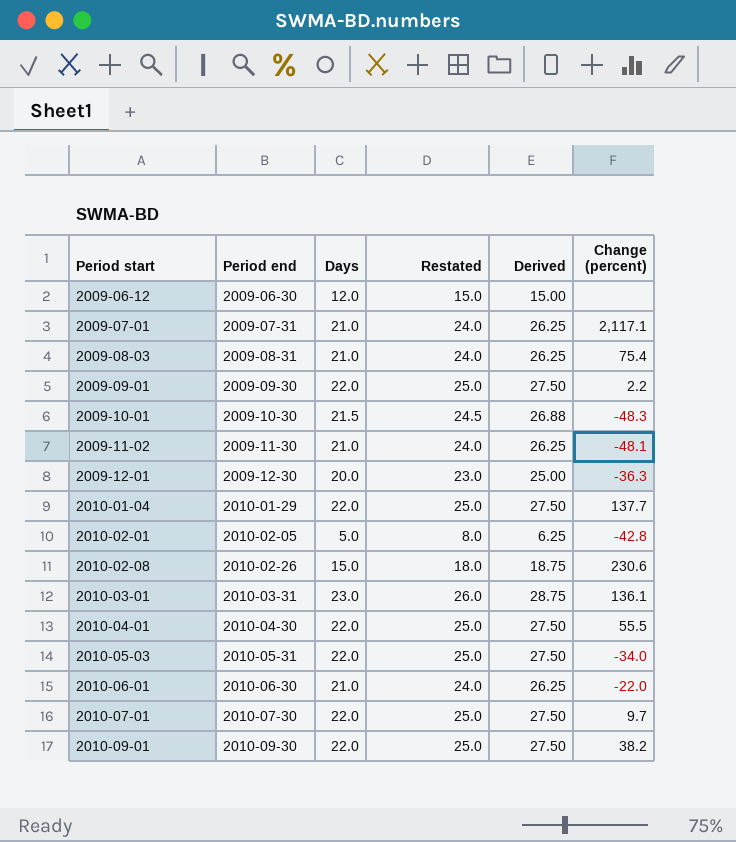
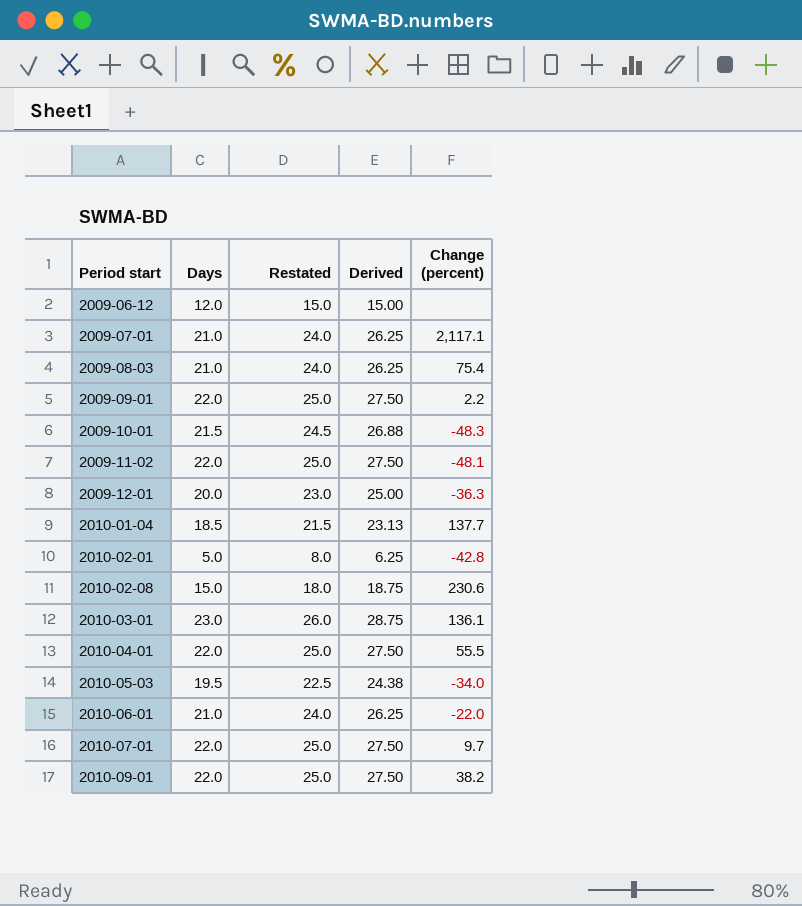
column Period end | position: 2 -> none
2009-11-02 | Days: 21.0 -> 22.0
2009-11-02 | Restated: 24.0 -> 25.0
2009-11-02 | Derived: 26.25 -> 27.50
2010-01-04 | Days: 22.0 -> 18.5
2010-01-04 | Restated: 25.0 -> 21.5
2010-01-04 | Derived: 27.50 -> 23.13
2010-05-03 | Days: 22.0 -> 19.5
2010-05-03 | Restated: 25.0 -> 22.5
2010-05-03 | Derived: 27.50 -> 24.38

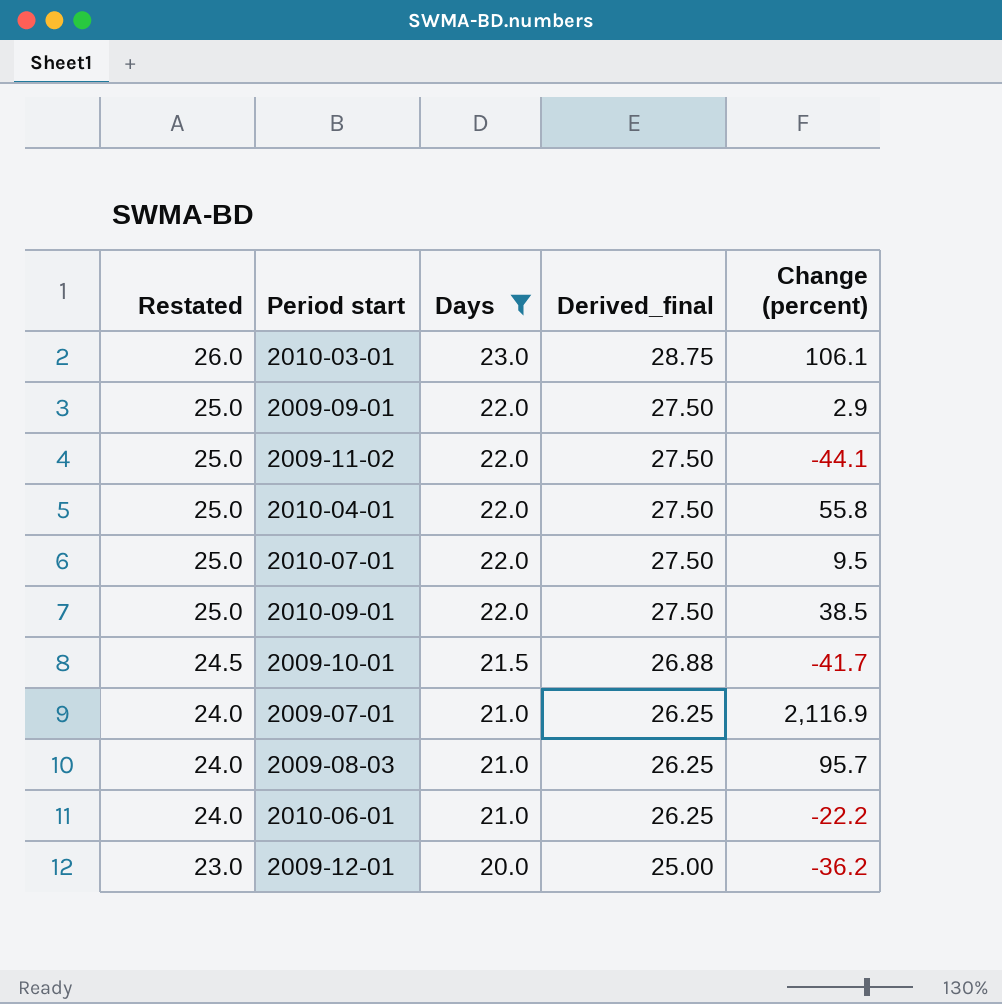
filter: none -> Days >= 20.0
row order: Period start ascending -> Restated descending
column Restated | position: 3 -> 1
column name: Derived -> Derived_final
2010-03-01 | Change (percent): 136.1 -> 106.1
2009-09-01 | Change (percent): 2.2 -> 2.9
2009-11-02 | Change (percent): -48.1 -> -44.1
2010-04-01 | Change (percent): 55.5 -> 55.8
2010-07-01 | Change (percent): 9.7 -> 9.5
2010-09-01 | Change (percent): 38.2 -> 38.5
2009-10-01 | Change (percent): -48.3 -> -41.7
2009-07-01 | Change (percent): 2,117.1 -> 2,116.9
2009-08-03 | Change (percent): 75.4 -> 95.7
2010-06-01 | Change (percent): -22.0 -> -22.2
2009-12-01 | Change (percent): -36.3 -> -36.2

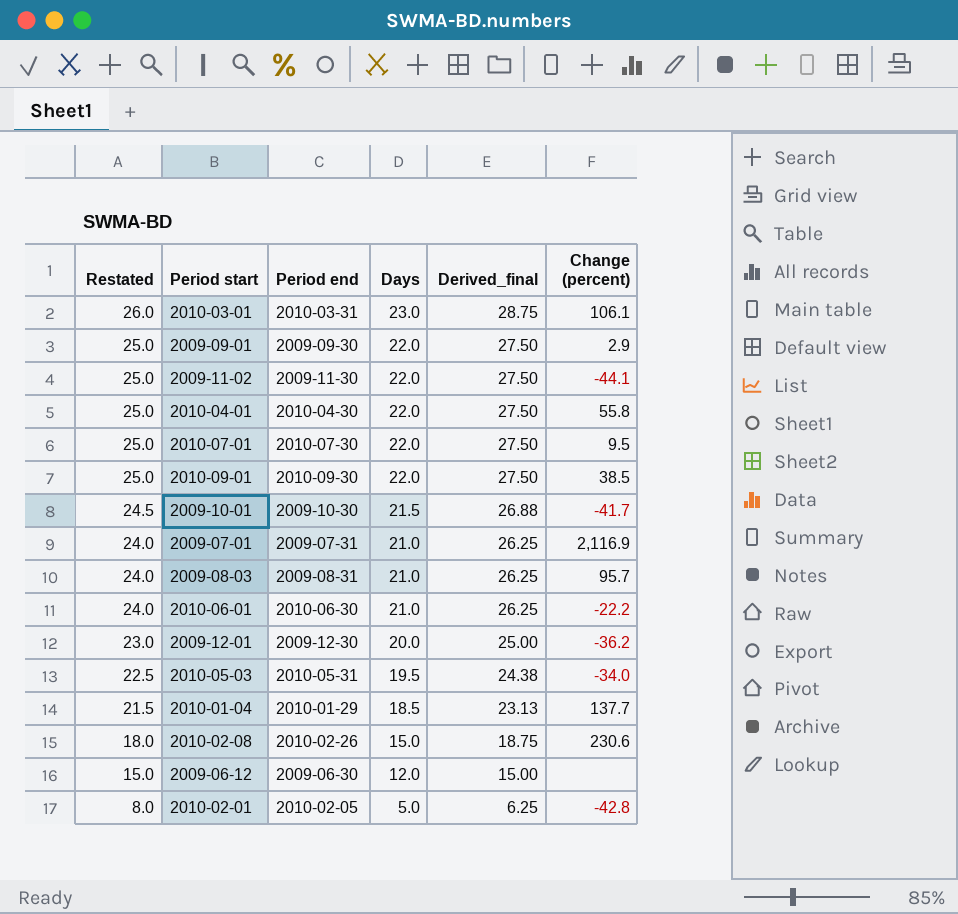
filter: Days >= 20.0 -> none
column Period end | position: none -> 3

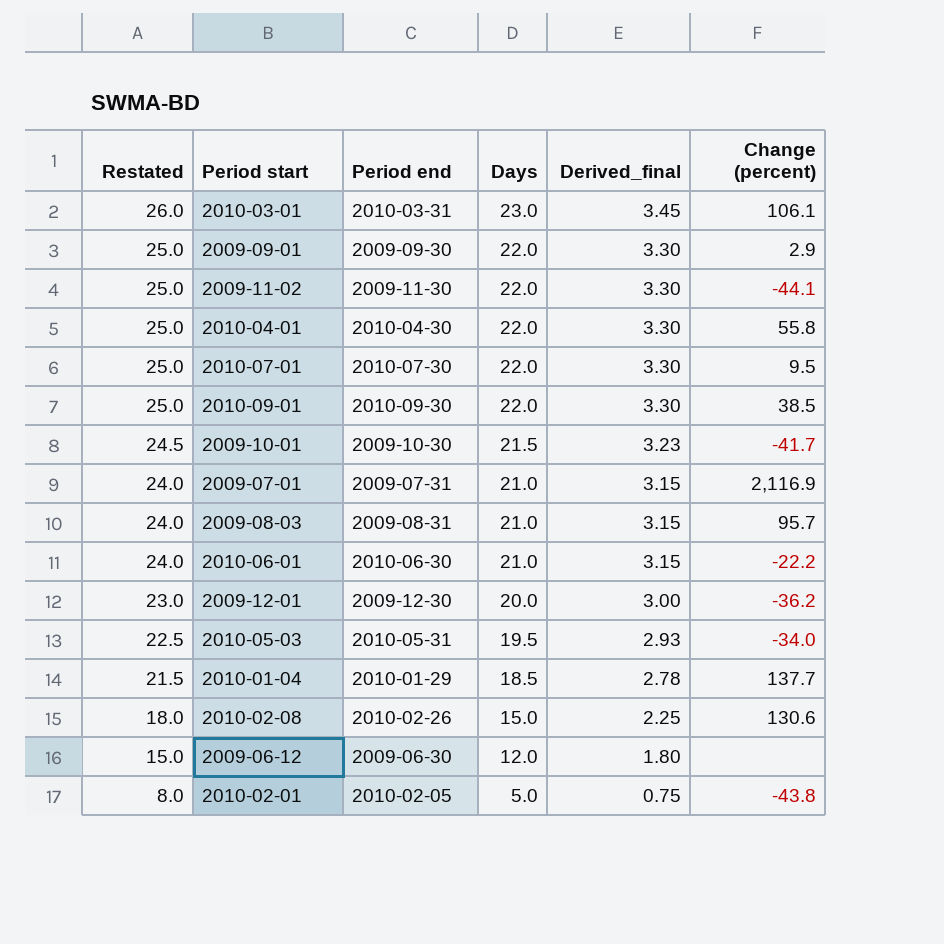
column Derived_final | formula: [Days] * 1.25 -> [Days] * 0.15
2010-02-08 | Change (percent): 230.6 -> 130.6
2010-02-01 | Change (percent): -42.8 -> -43.8

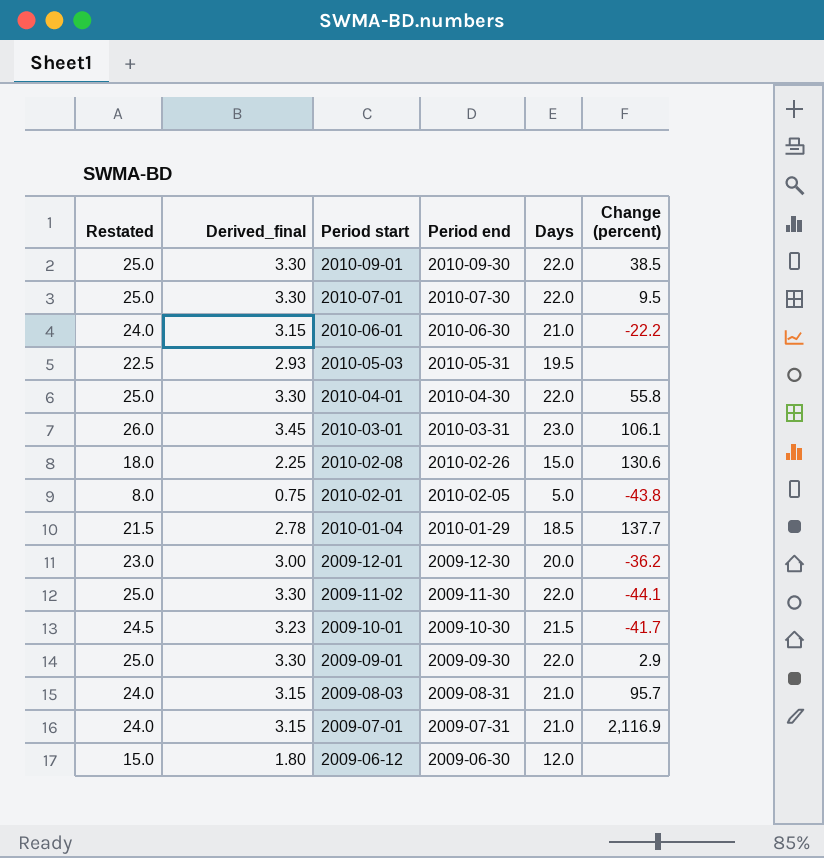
row order: Restated descending -> Period start descending
column Derived_final | position: 5 -> 2
2010-05-03 | Change (percent): -34.0 -> none

